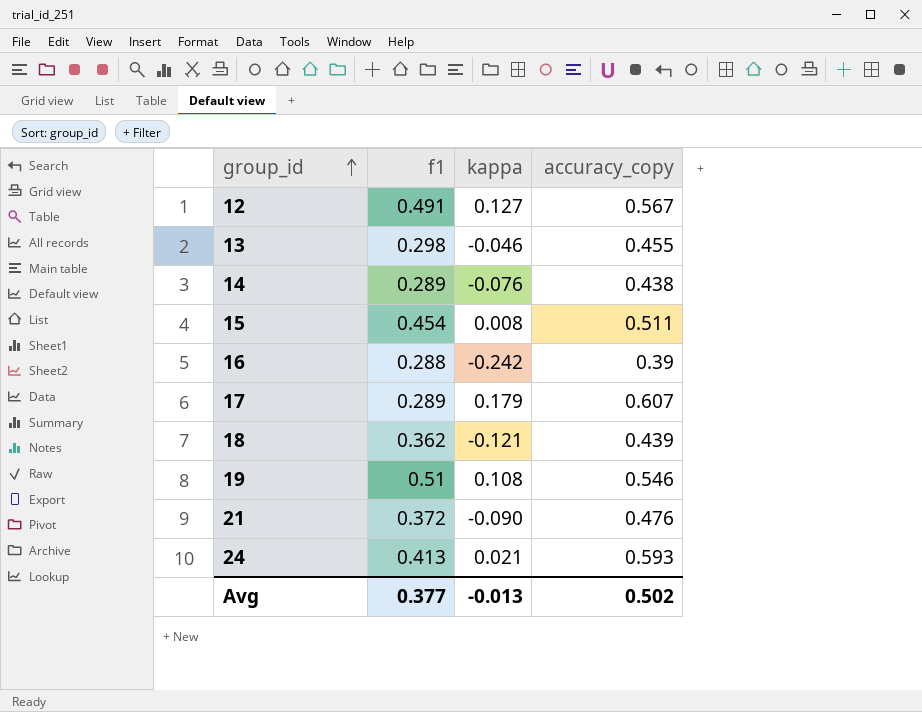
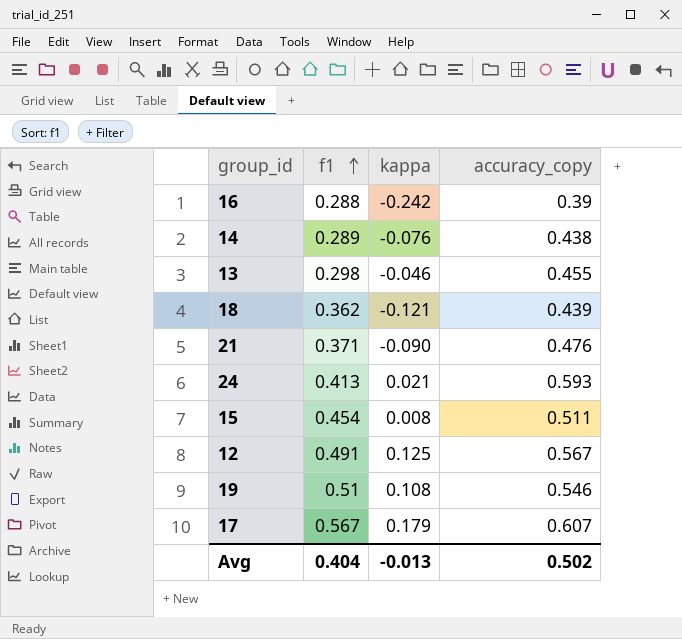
row order: group_id ascending -> f1 ascending
21 | f1: 0.372 -> 0.371
12 | kappa: 0.127 -> 0.125
17 | f1: 0.289 -> 0.567
Avg | f1: 0.377 -> 0.404

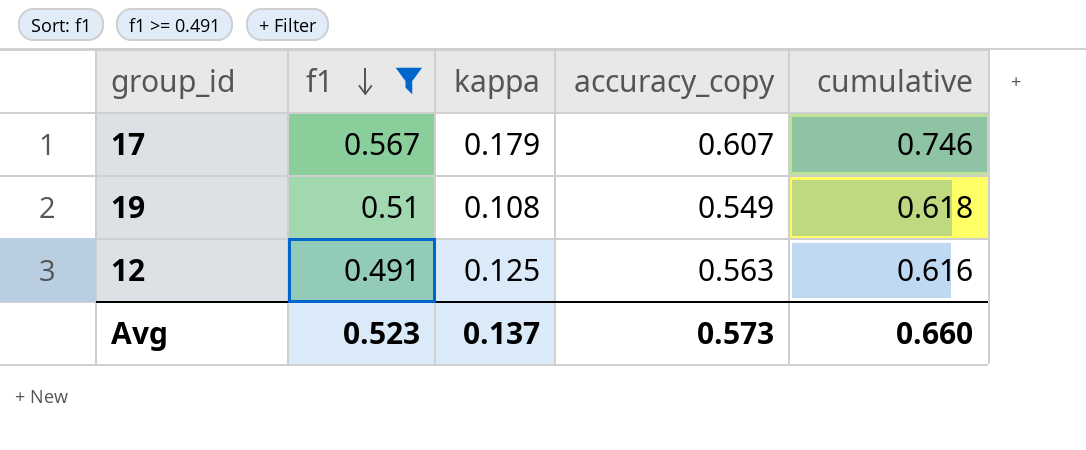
filter: none -> f1 >= 0.491
row order: f1 ascending -> f1 descending
column cumulative | formula: none -> [f1] + [kappa]
19 | accuracy_copy: 0.546 -> 0.549
12 | accuracy_copy: 0.567 -> 0.563
Avg | f1: 0.404 -> 0.523
Avg | kappa: -0.013 -> 0.137
Avg | accuracy_copy: 0.502 -> 0.573

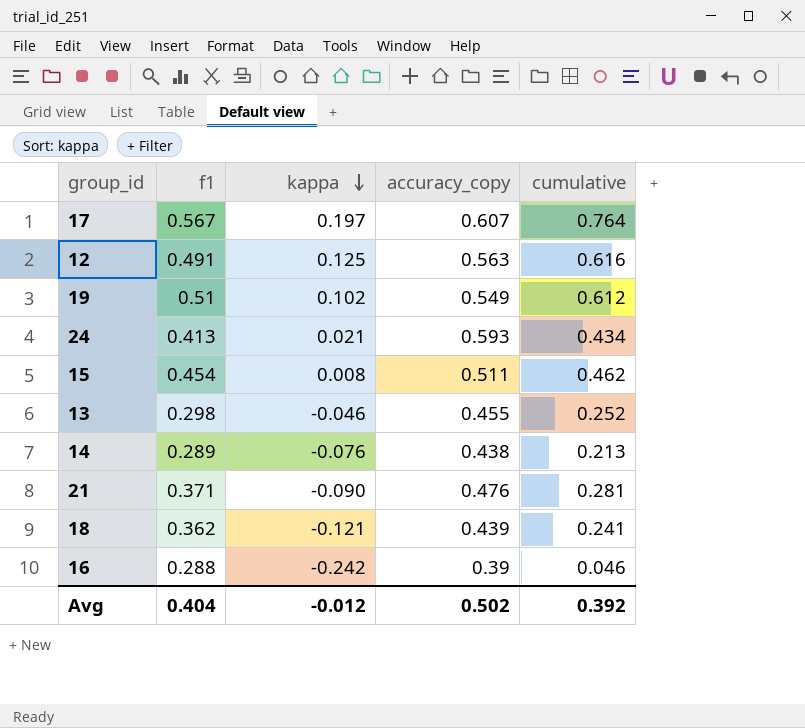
filter: f1 >= 0.491 -> none
row order: f1 descending -> kappa descending
17 | kappa: 0.179 -> 0.197
17 | cumulative: 0.746 -> 0.764
19 | kappa: 0.108 -> 0.102
19 | cumulative: 0.618 -> 0.612
Avg | f1: 0.523 -> 0.404
Avg | kappa: 0.137 -> -0.012
Avg | accuracy_copy: 0.573 -> 0.502
Avg | cumulative: 0.660 -> 0.392

